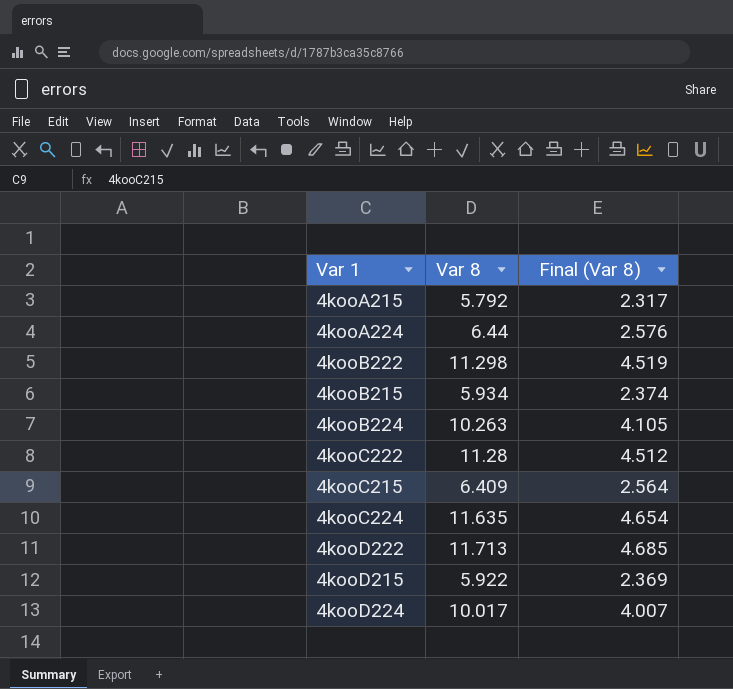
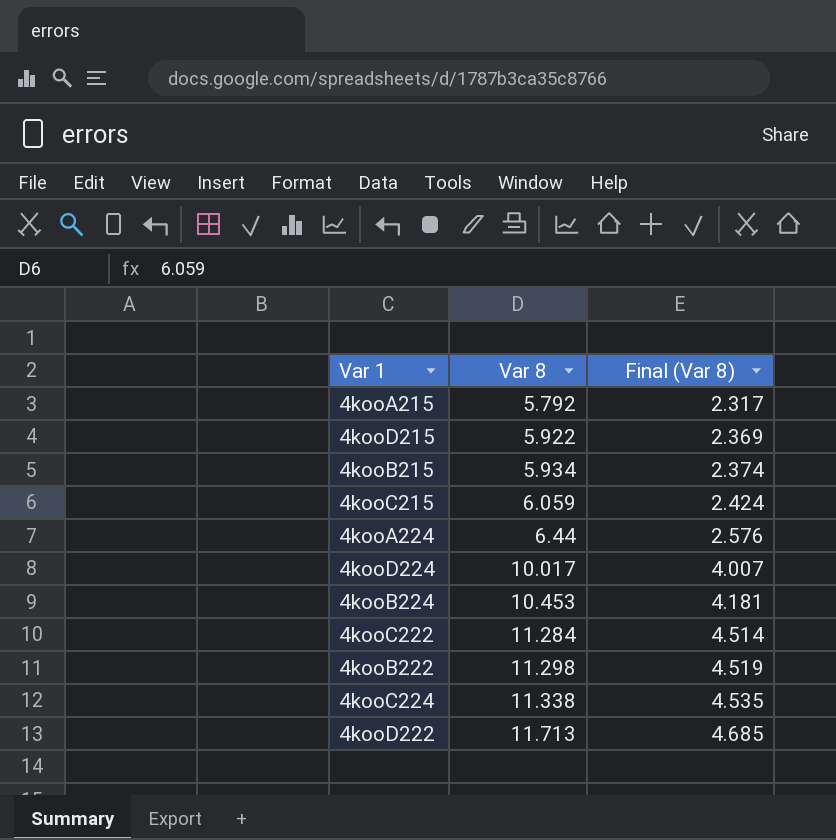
row order: none -> Var 8 ascending
4kooC215 | Var 8: 6.409 -> 6.059
4kooC215 | Final (Var 8): 2.564 -> 2.424
4kooB224 | Var 8: 10.263 -> 10.453
4kooB224 | Final (Var 8): 4.105 -> 4.181
4kooC222 | Var 8: 11.28 -> 11.284
4kooC222 | Final (Var 8): 4.512 -> 4.514
4kooC224 | Var 8: 11.635 -> 11.338
4kooC224 | Final (Var 8): 4.654 -> 4.535

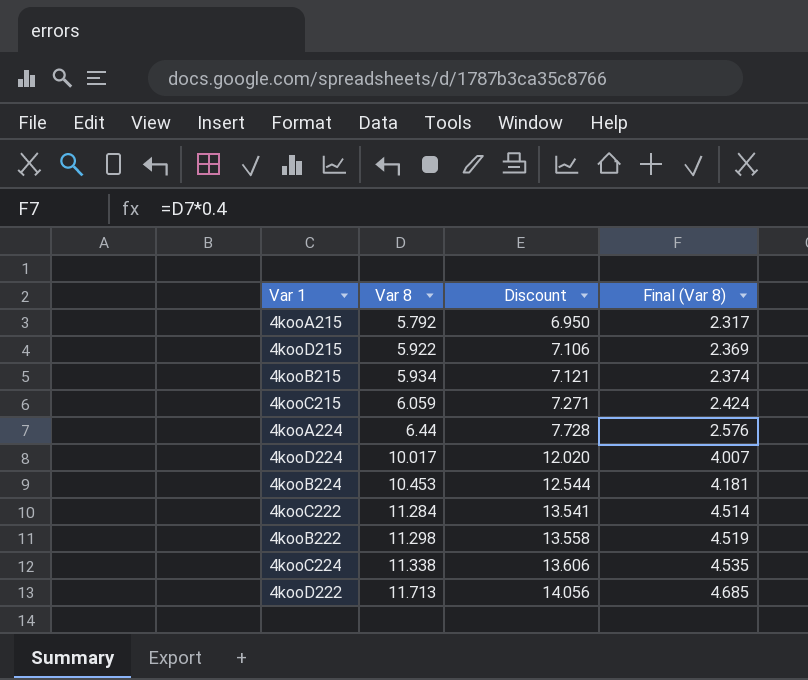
column Discount | formula: none -> [Var 8] * 1.2

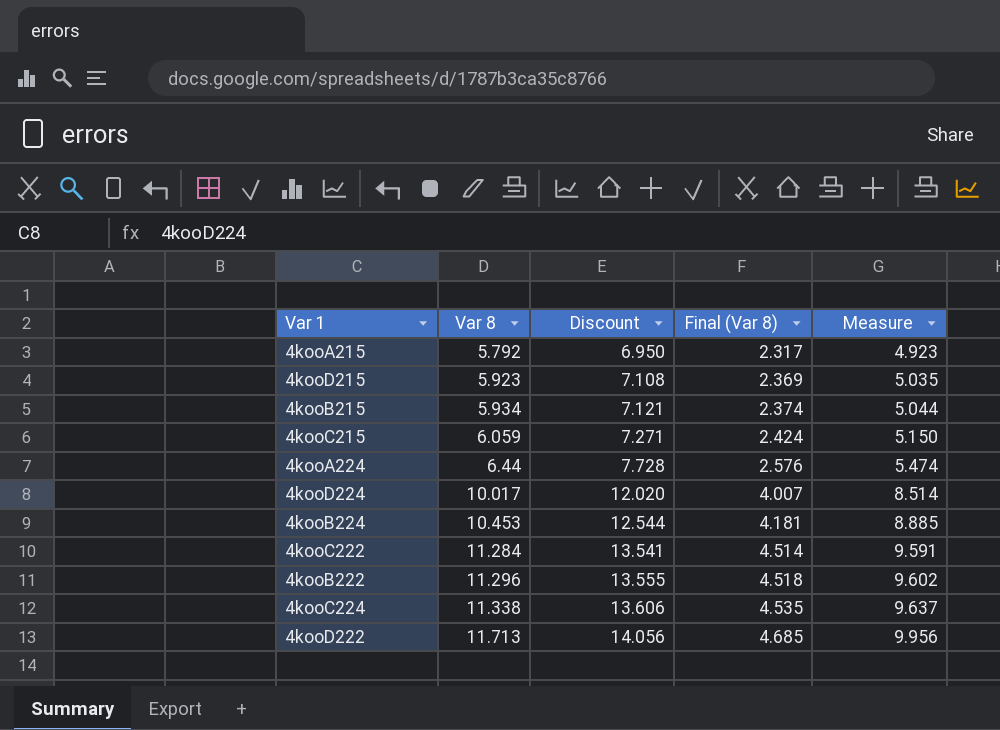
column Measure | formula: none -> [Var 8] * 0.85
4kooD215 | Var 8: 5.922 -> 5.923
4kooD215 | Discount: 7.106 -> 7.108
4kooB222 | Var 8: 11.298 -> 11.296
4kooB222 | Discount: 13.558 -> 13.555
4kooB222 | Final (Var 8): 4.519 -> 4.518

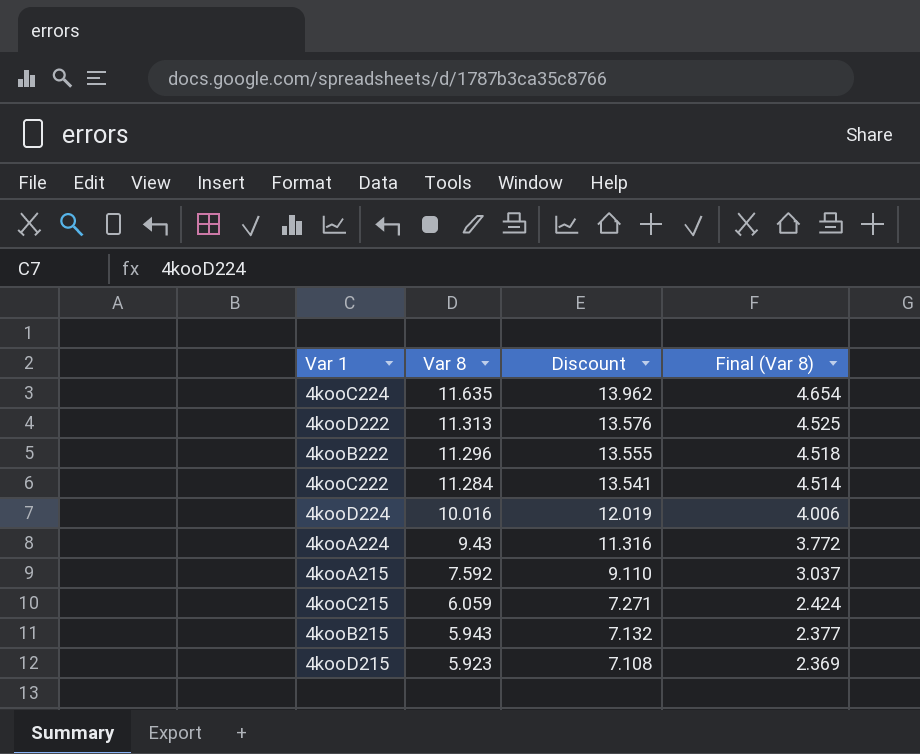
row order: Var 8 ascending -> Var 8 descending
column Measure | formula: [Var 8] * 0.85 -> none
row 4kooB224: 10.453 | 12.544 | 4.181 | 8.885 -> none
4kooC224 | Var 8: 11.338 -> 11.635
4kooC224 | Discount: 13.606 -> 13.962
4kooC224 | Final (Var 8): 4.535 -> 4.654
4kooD222 | Var 8: 11.713 -> 11.313
4kooD222 | Discount: 14.056 -> 13.576
4kooD222 | Final (Var 8): 4.685 -> 4.525
4kooD224 | Var 8: 10.017 -> 10.016
4kooD224 | Discount: 12.020 -> 12.019
4kooD224 | Final (Var 8): 4.007 -> 4.006
4kooA224 | Var 8: 6.44 -> 9.43
4kooA224 | Discount: 7.728 -> 11.316
4kooA224 | Final (Var 8): 2.576 -> 3.772
4kooA215 | Var 8: 5.792 -> 7.592
4kooA215 | Discount: 6.950 -> 9.110
4kooA215 | Final (Var 8): 2.317 -> 3.037
4kooB215 | Var 8: 5.934 -> 5.943
4kooB215 | Discount: 7.121 -> 7.132
4kooB215 | Final (Var 8): 2.374 -> 2.377

